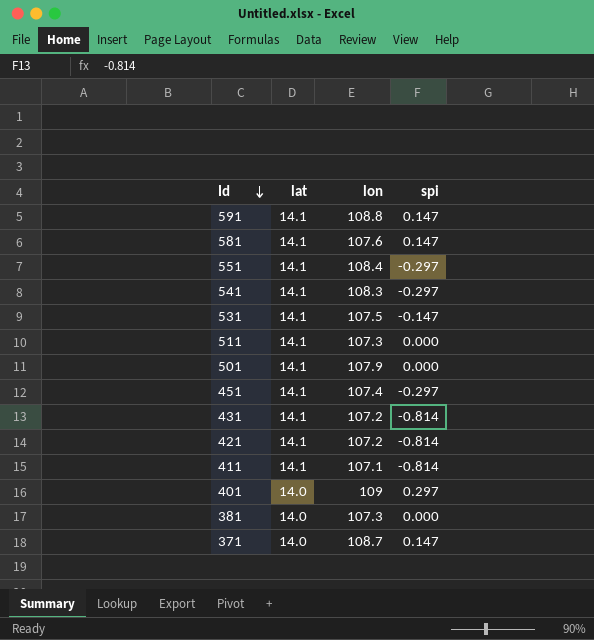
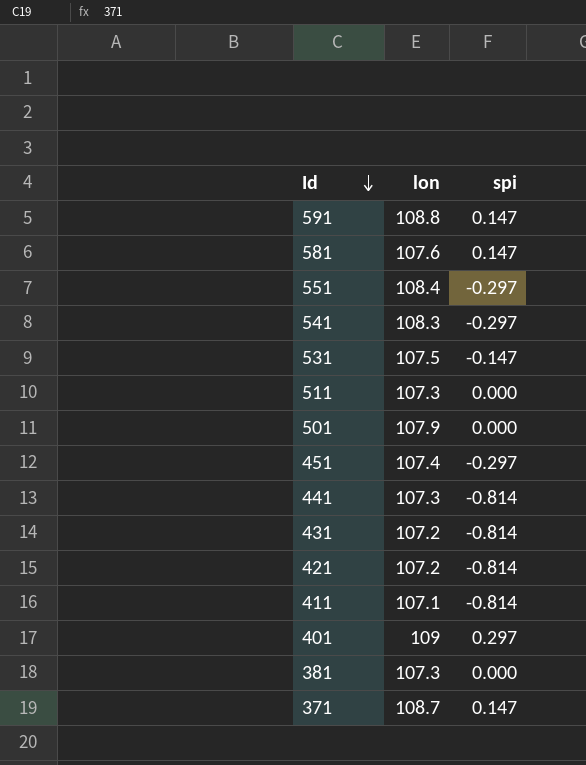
column lat | position: 2 -> none
row 441: none -> 107.3 | -0.814

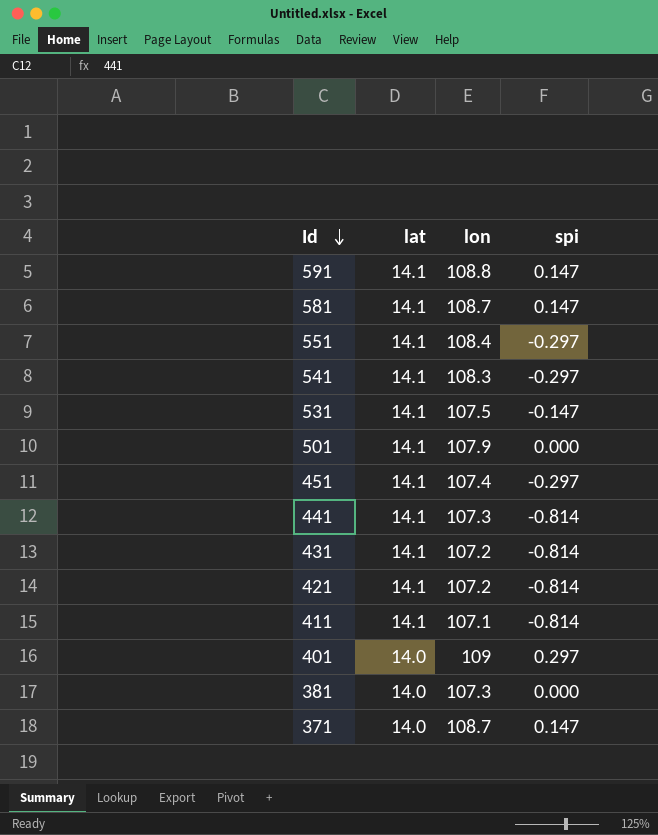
column lat | position: none -> 2
row 511: 107.3 | 0.000 -> none
581 | lon: 107.6 -> 108.7

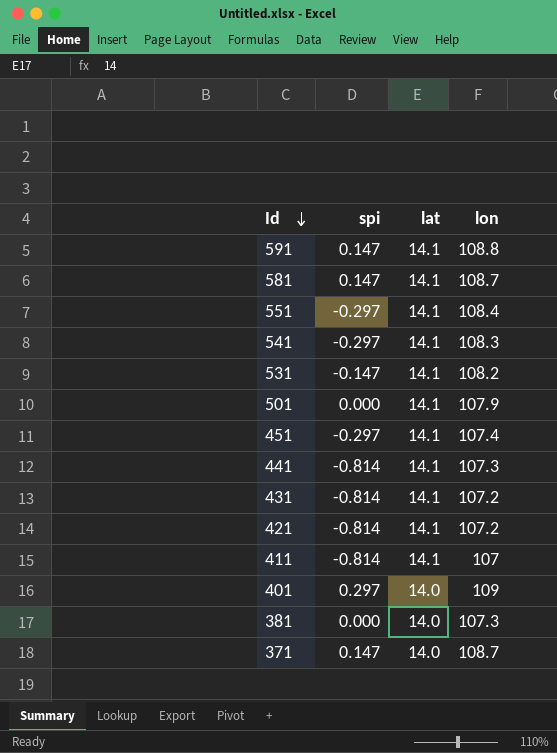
column spi | position: 4 -> 2
531 | lon: 107.5 -> 108.2
411 | lon: 107.1 -> 107

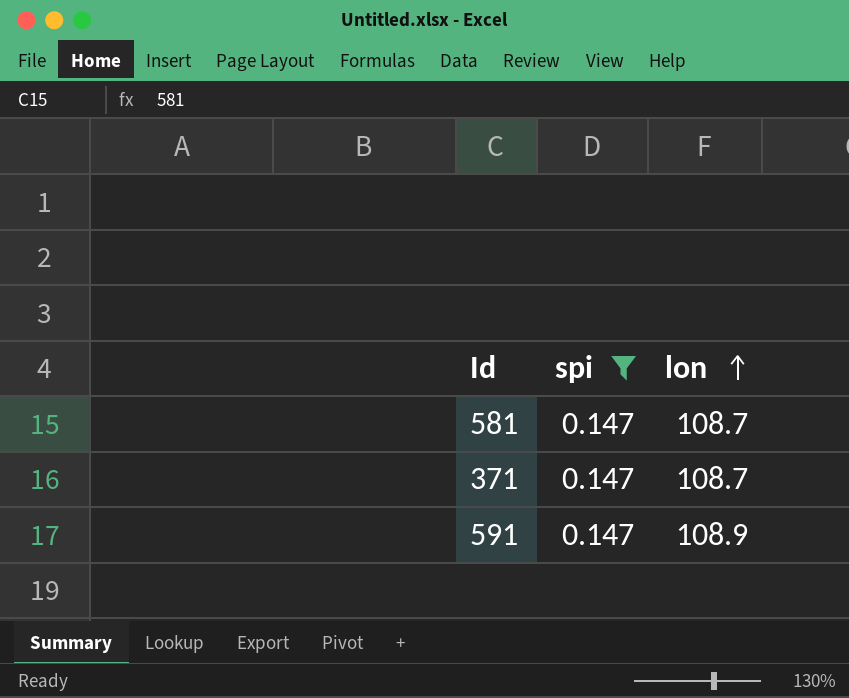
filter: none -> spi = 0.147
row order: Id descending -> lon ascending
column lat | position: 3 -> none
591 | lon: 108.8 -> 108.9

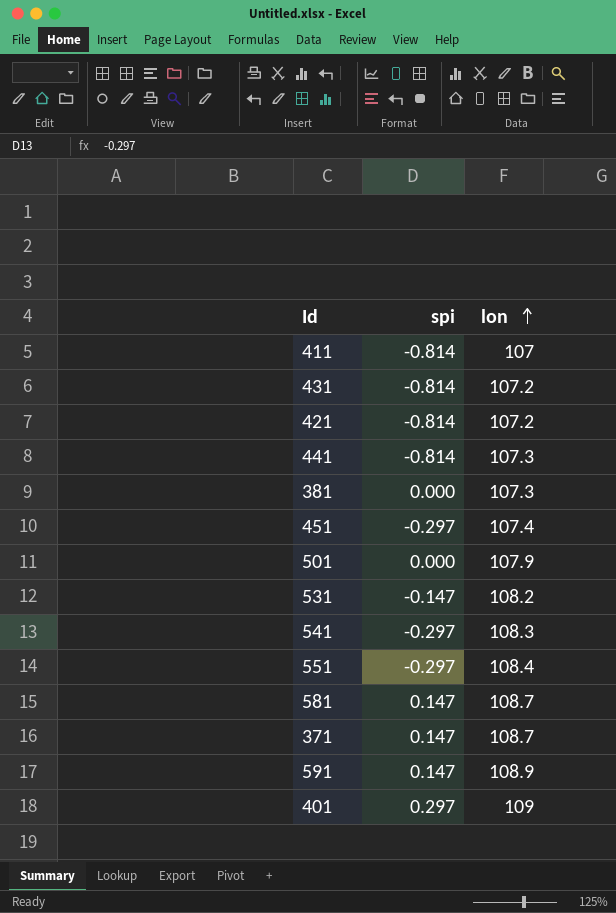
filter: spi = 0.147 -> none

